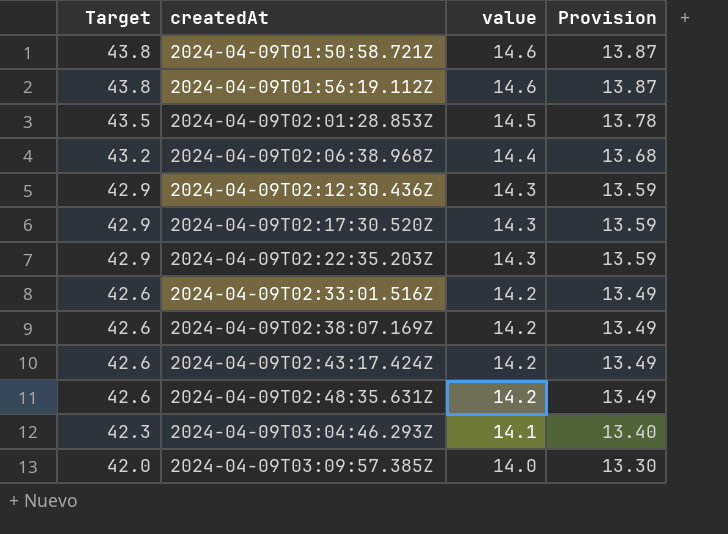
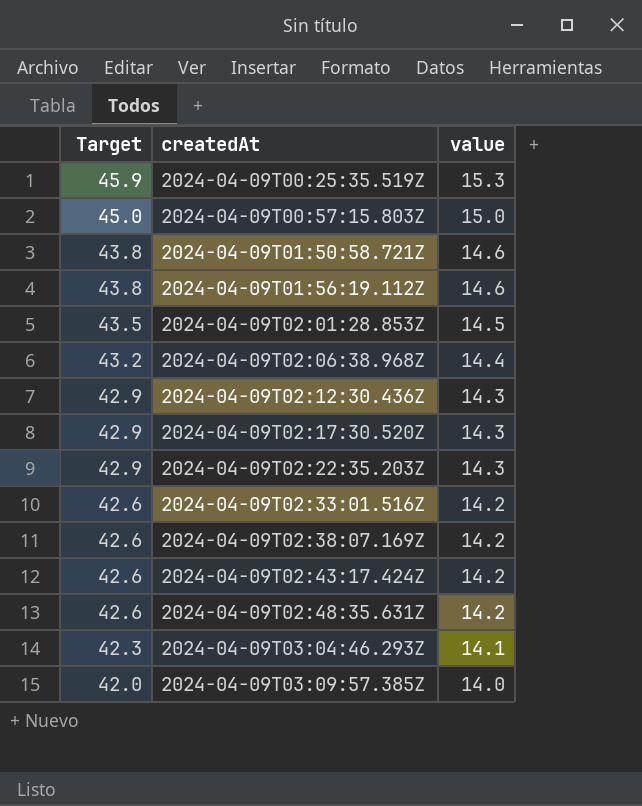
column Provision | formula: [value] * 0.95 -> none
row 2024-04-09T00:25:35.519Z: none -> 45.9 | 15.3
row 2024-04-09T00:57:15.803Z: none -> 45.0 | 15.0

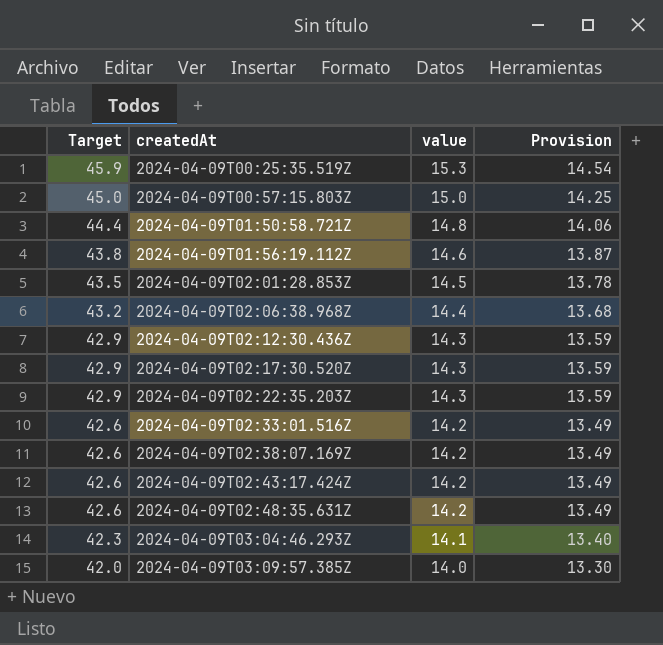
column Provision | formula: none -> [value] * 0.95
2024-04-09T01:50:58.721Z | Target: 43.8 -> 44.4
2024-04-09T01:50:58.721Z | value: 14.6 -> 14.8

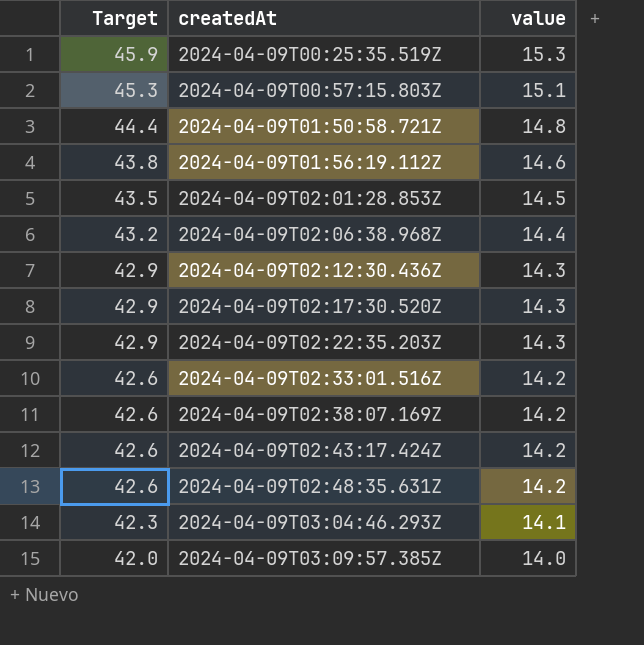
column Provision | formula: [value] * 0.95 -> none
2024-04-09T00:57:15.803Z | Target: 45.0 -> 45.3
2024-04-09T00:57:15.803Z | value: 15.0 -> 15.1

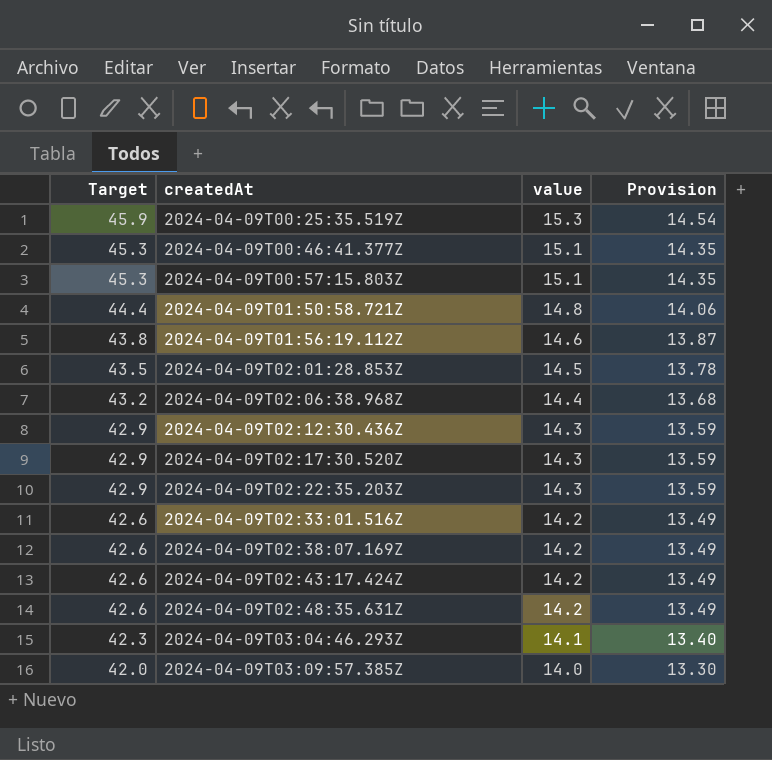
column Provision | formula: none -> [value] * 0.95
row 2024-04-09T00:46:41.377Z: none -> 45.3 | 15.1 | 14.35

